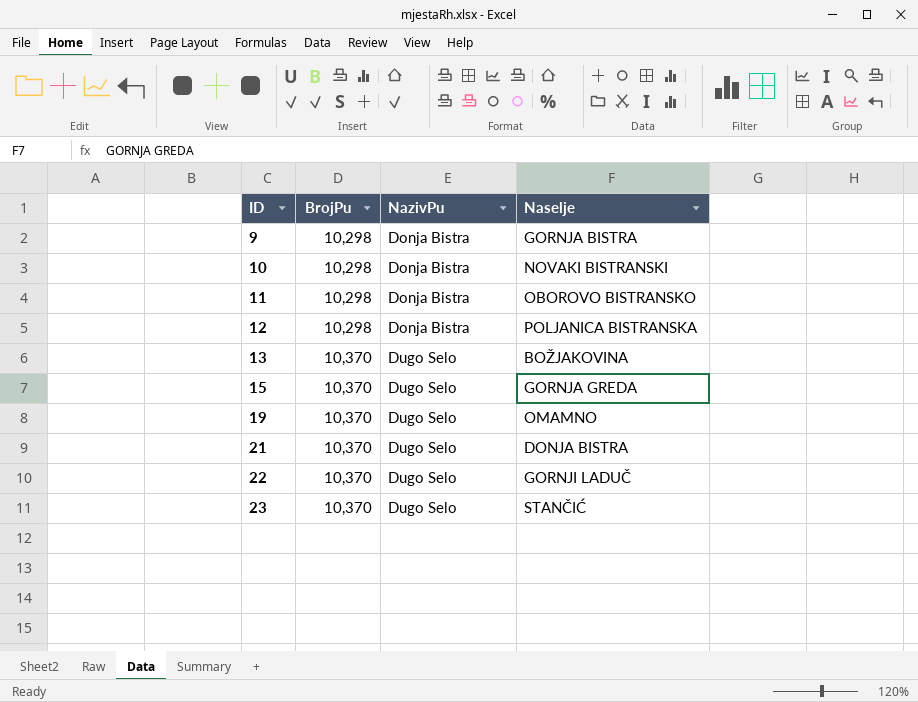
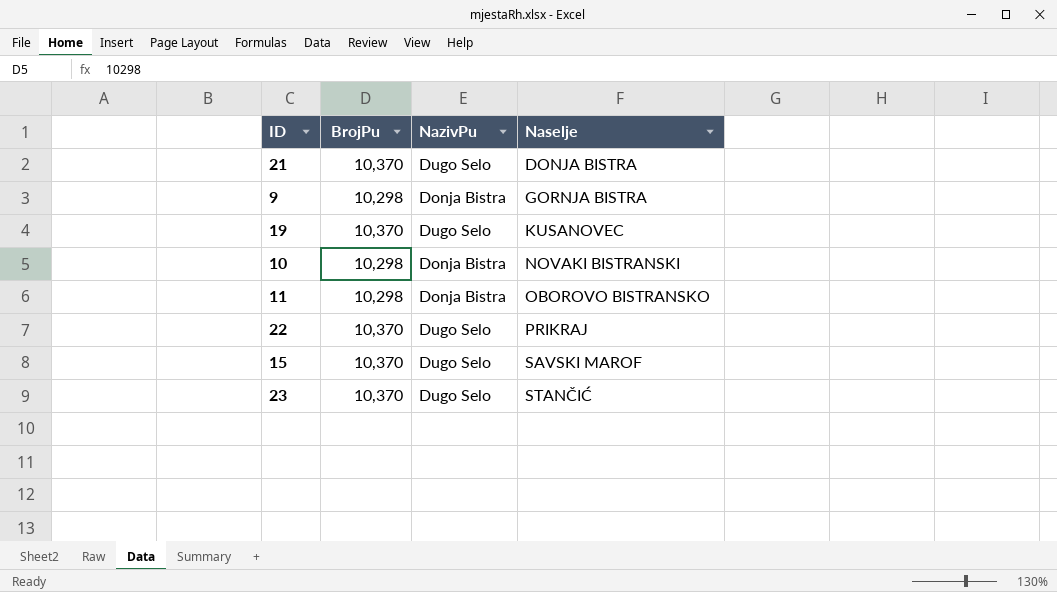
row order: ID ascending -> Naselje ascending
row 12: 10,298 | Donja Bistra | POLJANICA BISTRANSKA -> none
row 13: 10,370 | Dugo Selo | BOŽJAKOVINA -> none
19 | Naselje: OMAMNO -> KUSANOVEC
22 | Naselje: GORNJI LADUČ -> PRIKRAJ
15 | Naselje: GORNJA GREDA -> SAVSKI MAROF

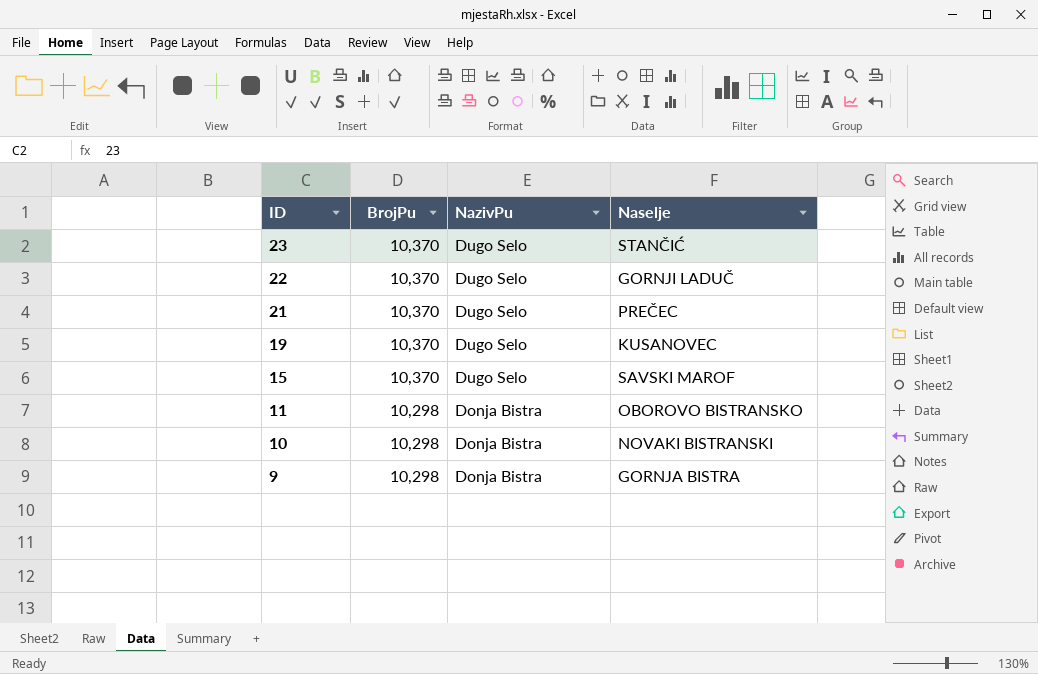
row order: Naselje ascending -> ID descending
22 | Naselje: PRIKRAJ -> GORNJI LADUČ
21 | Naselje: DONJA BISTRA -> PREČEC

